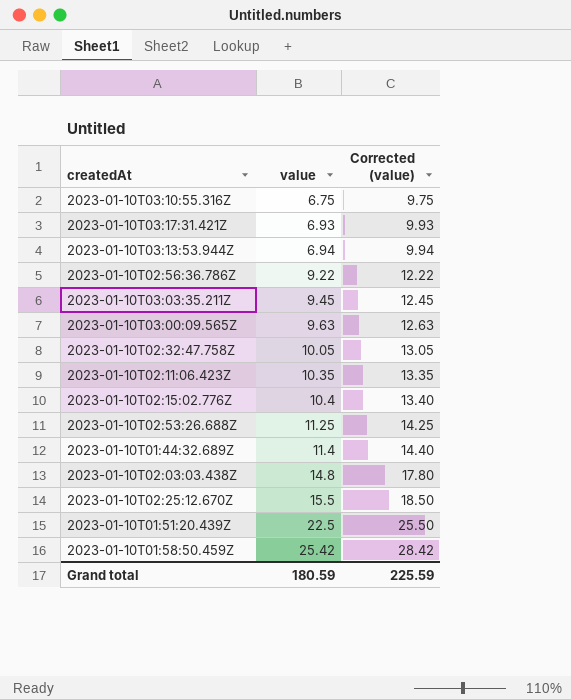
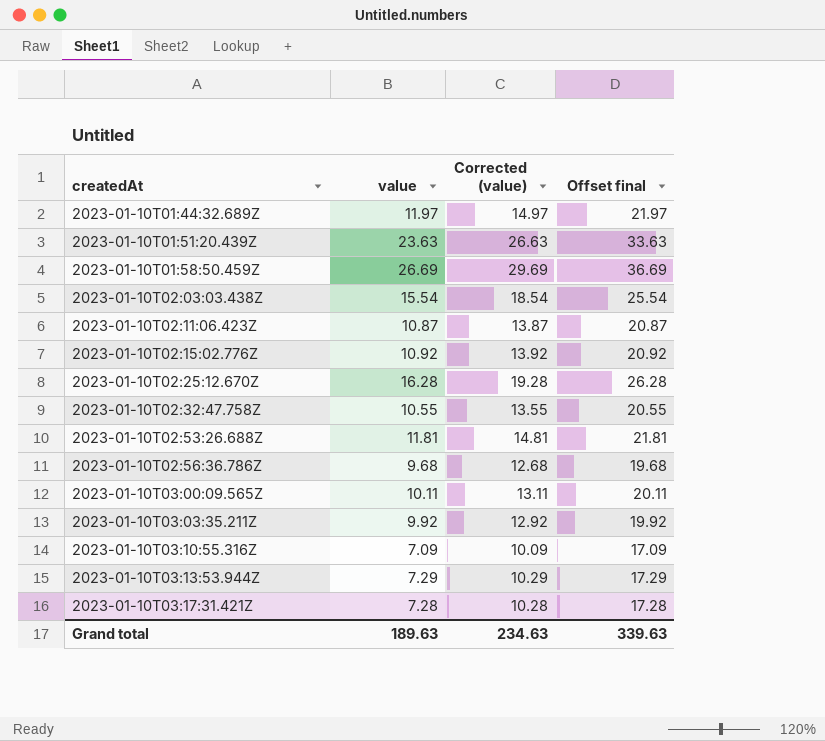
row order: value ascending -> createdAt ascending
column Offset final | formula: none -> [value] + 10
2023-01-10T01:44:32.689Z | value: 11.4 -> 11.97
2023-01-10T01:44:32.689Z | Corrected (value): 14.40 -> 14.97
2023-01-10T01:51:20.439Z | value: 22.5 -> 23.63
2023-01-10T01:51:20.439Z | Corrected (value): 25.50 -> 26.63
2023-01-10T01:58:50.459Z | value: 25.42 -> 26.69
2023-01-10T01:58:50.459Z | Corrected (value): 28.42 -> 29.69
2023-01-10T02:03:03.438Z | value: 14.8 -> 15.54
2023-01-10T02:03:03.438Z | Corrected (value): 17.80 -> 18.54
2023-01-10T02:11:06.423Z | value: 10.35 -> 10.87
2023-01-10T02:11:06.423Z | Corrected (value): 13.35 -> 13.87
2023-01-10T02:15:02.776Z | value: 10.4 -> 10.92
2023-01-10T02:15:02.776Z | Corrected (value): 13.40 -> 13.92
2023-01-10T02:25:12.670Z | value: 15.5 -> 16.28
2023-01-10T02:25:12.670Z | Corrected (value): 18.50 -> 19.28
2023-01-10T02:32:47.758Z | value: 10.05 -> 10.55
2023-01-10T02:32:47.758Z | Corrected (value): 13.05 -> 13.55
2023-01-10T02:53:26.688Z | value: 11.25 -> 11.81
2023-01-10T02:53:26.688Z | Corrected (value): 14.25 -> 14.81
2023-01-10T02:56:36.786Z | value: 9.22 -> 9.68
2023-01-10T02:56:36.786Z | Corrected (value): 12.22 -> 12.68
2023-01-10T03:00:09.565Z | value: 9.63 -> 10.11
2023-01-10T03:00:09.565Z | Corrected (value): 12.63 -> 13.11
2023-01-10T03:03:35.211Z | value: 9.45 -> 9.92
2023-01-10T03:03:35.211Z | Corrected (value): 12.45 -> 12.92
2023-01-10T03:10:55.316Z | value: 6.75 -> 7.09
2023-01-10T03:10:55.316Z | Corrected (value): 9.75 -> 10.09
2023-01-10T03:13:53.944Z | value: 6.94 -> 7.29
2023-01-10T03:13:53.944Z | Corrected (value): 9.94 -> 10.29
2023-01-10T03:17:31.421Z | value: 6.93 -> 7.28
2023-01-10T03:17:31.421Z | Corrected (value): 9.93 -> 10.28
Grand total | value: 180.59 -> 189.63
Grand total | Corrected (value): 225.59 -> 234.63

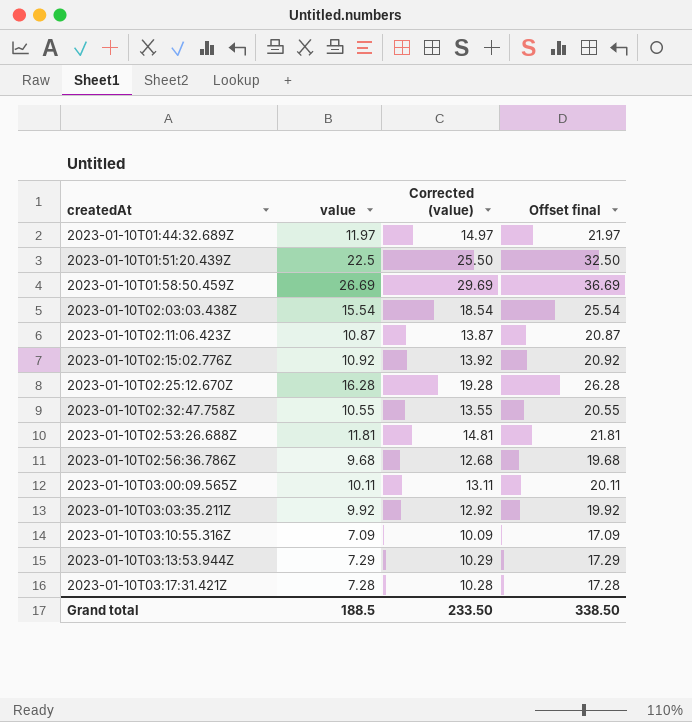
2023-01-10T01:51:20.439Z | value: 23.63 -> 22.5
2023-01-10T01:51:20.439Z | Corrected (value): 26.63 -> 25.50
2023-01-10T01:51:20.439Z | Offset final: 33.63 -> 32.50
Grand total | value: 189.63 -> 188.5
Grand total | Corrected (value): 234.63 -> 233.50
Grand total | Offset final: 339.63 -> 338.50

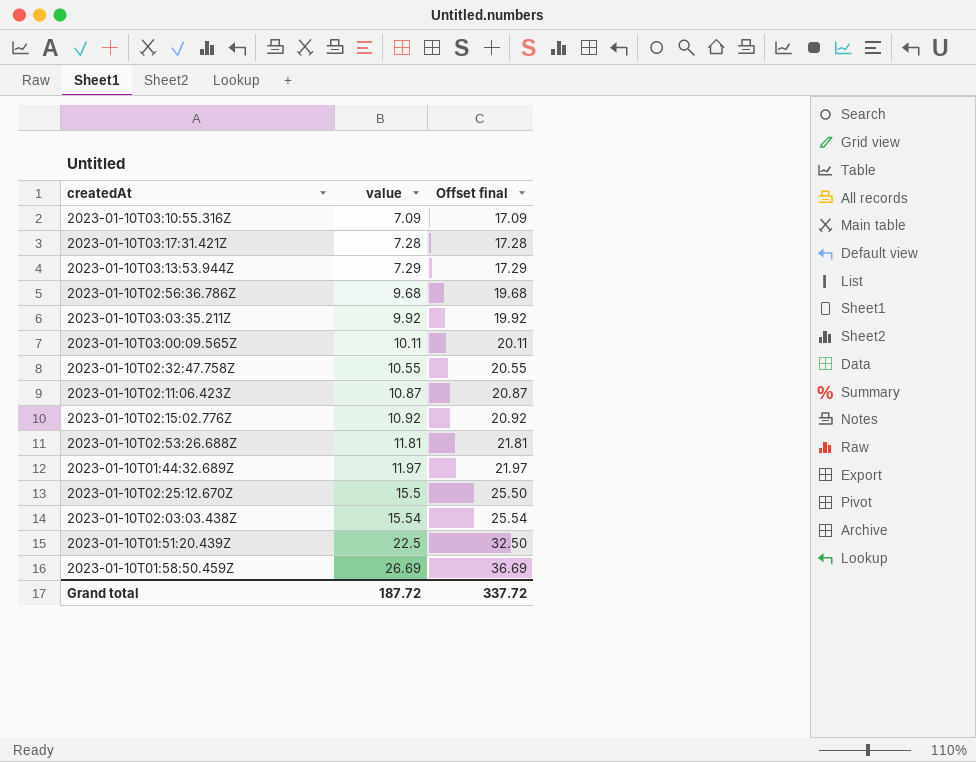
row order: createdAt ascending -> value ascending
column Corrected (value) | formula: [value] + 3 -> none
2023-01-10T02:25:12.670Z | value: 16.28 -> 15.5
2023-01-10T02:25:12.670Z | Offset final: 26.28 -> 25.50
Grand total | value: 188.5 -> 187.72
Grand total | Offset final: 338.50 -> 337.72

